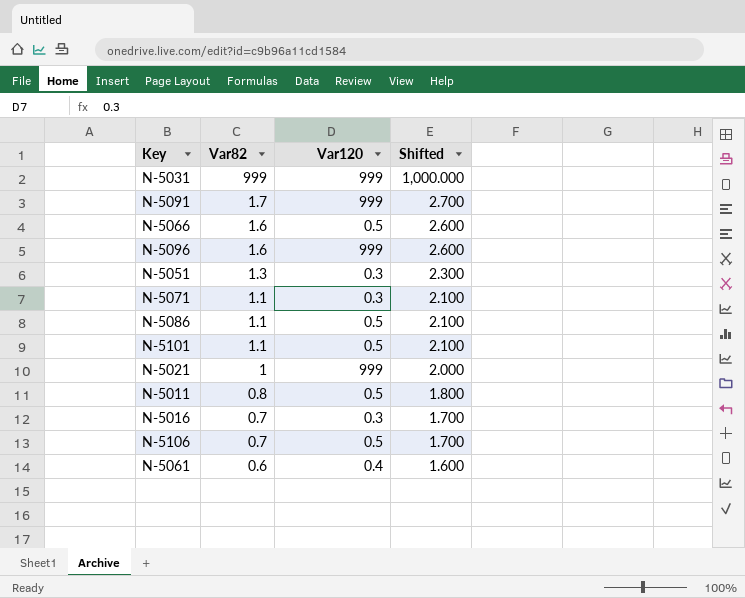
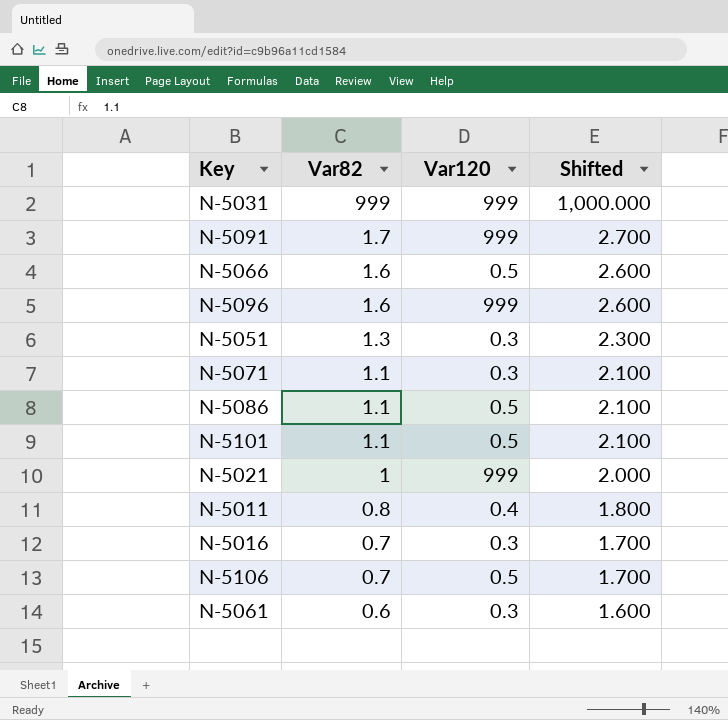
N-5011 | Var120: 0.5 -> 0.4
N-5061 | Var120: 0.4 -> 0.3

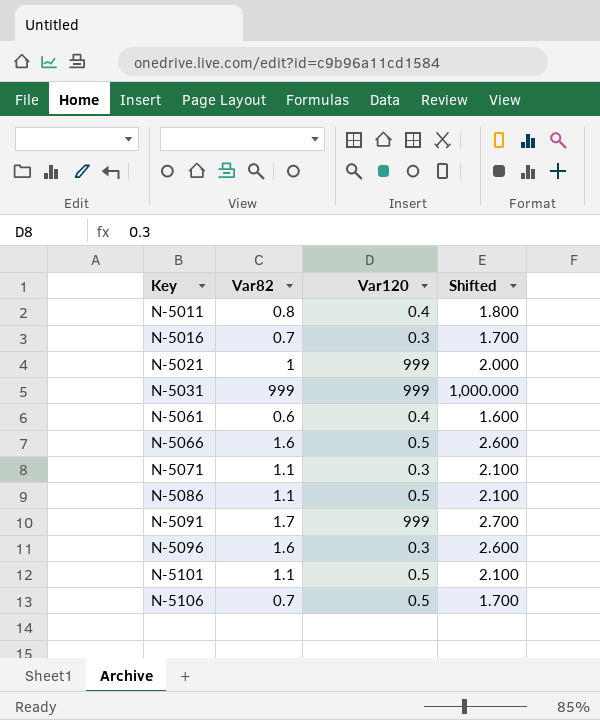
row order: Var82 descending -> Key ascending
row N-5051: 1.3 | 0.3 | 2.300 -> none
N-5061 | Var120: 0.3 -> 0.4
N-5096 | Var120: 999 -> 0.3

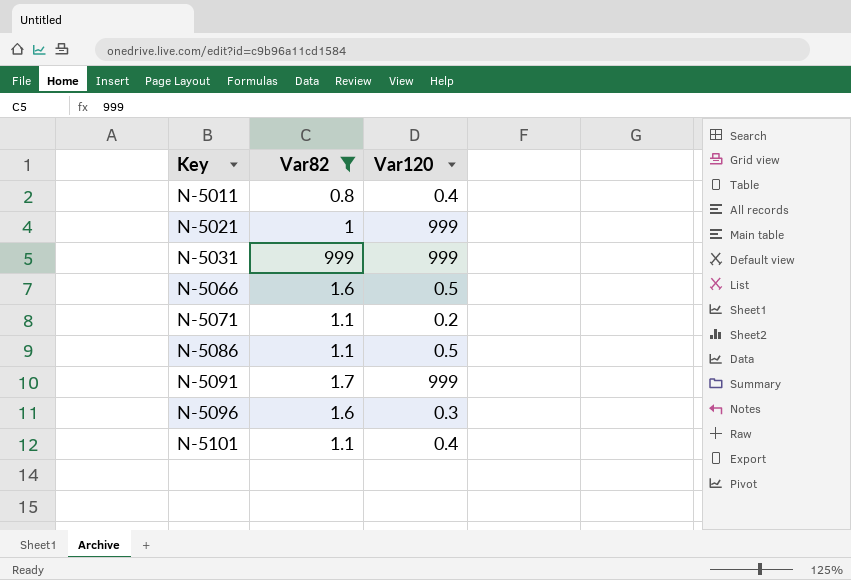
filter: none -> Var82 >= 0.8
column Shifted | formula: [Var82] + 1 -> none
N-5071 | Var120: 0.3 -> 0.2
N-5101 | Var120: 0.5 -> 0.4

